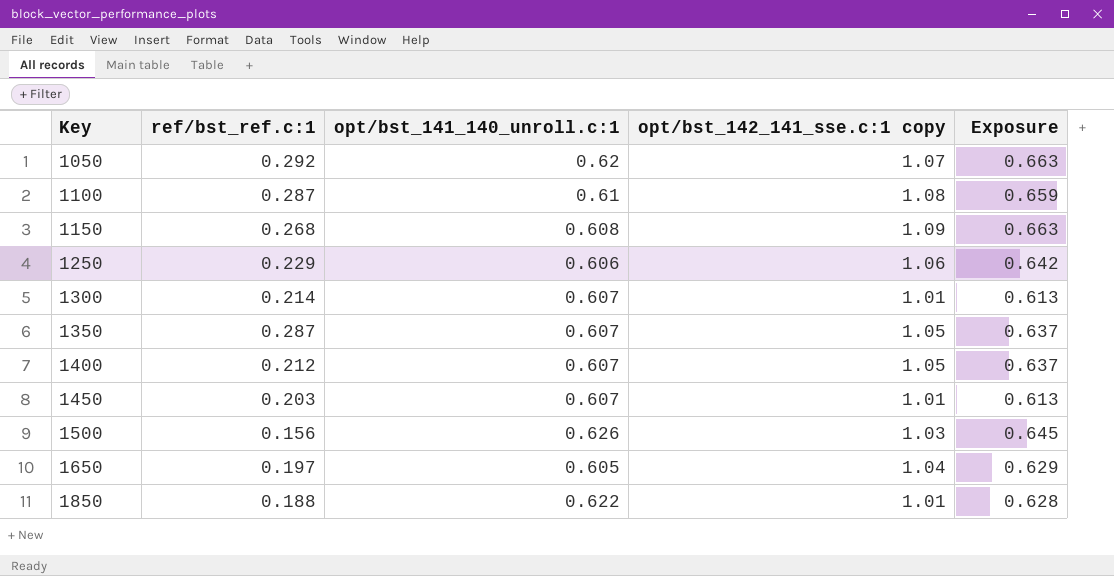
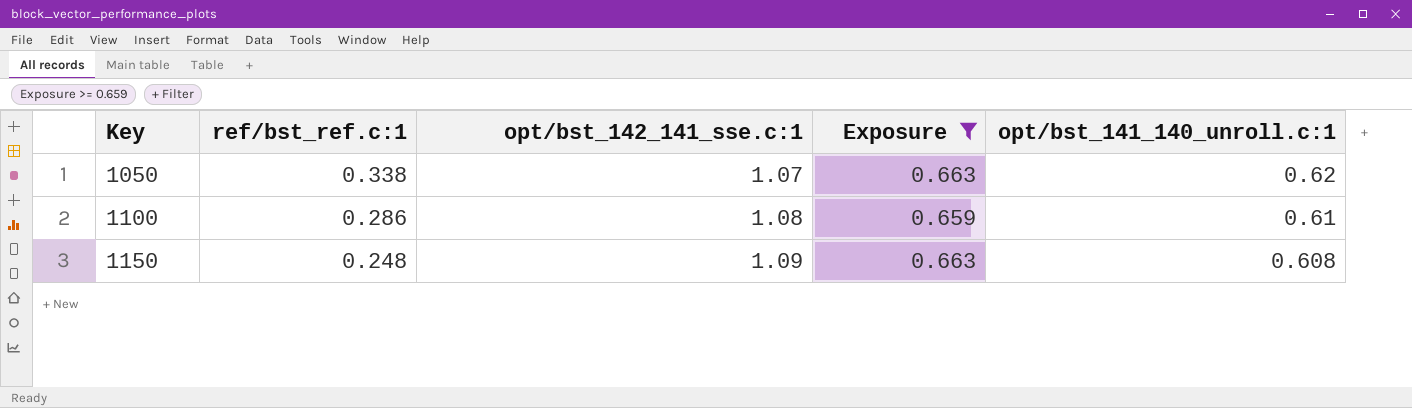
filter: none -> Exposure >= 0.659
column name: opt/bst_142_141_sse.c:1 copy -> opt/bst_142_141_sse.c:1
column opt/bst_141_140_unroll.c:1 | position: 3 -> 5
1050 | ref/bst_ref.c:1: 0.292 -> 0.338
1100 | ref/bst_ref.c:1: 0.287 -> 0.286
1150 | ref/bst_ref.c:1: 0.268 -> 0.248

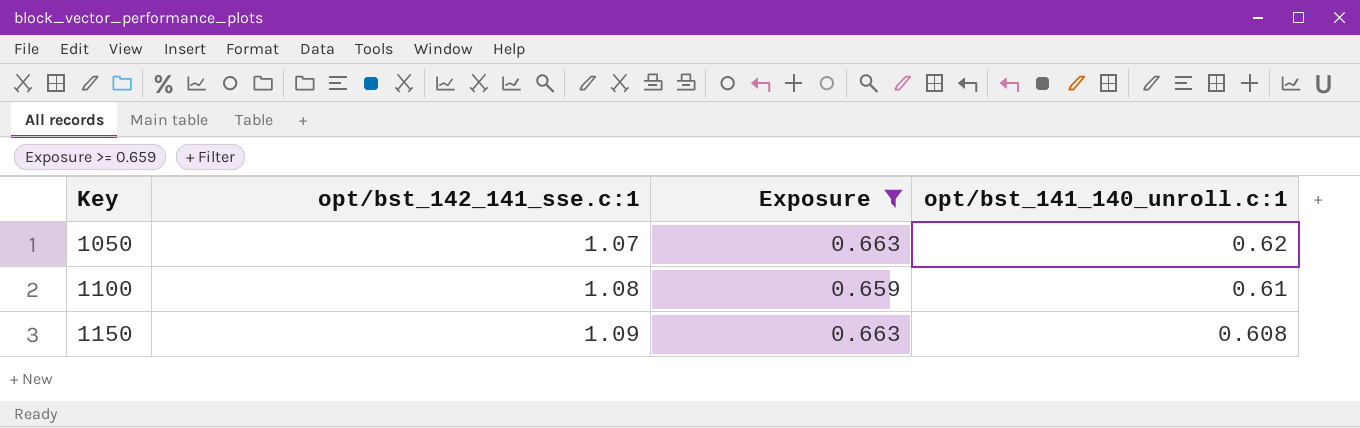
column ref/bst_ref.c:1 | position: 2 -> none

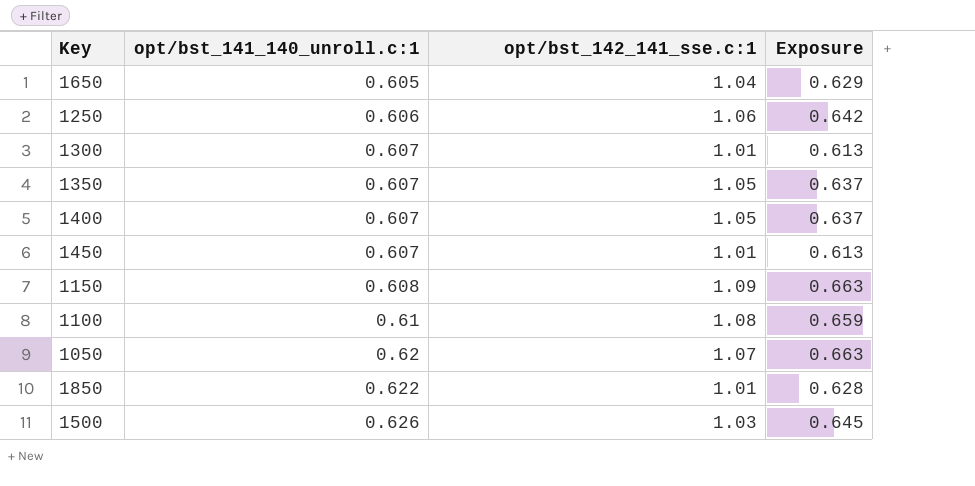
filter: Exposure >= 0.659 -> none
row order: Key ascending -> opt/bst_141_140_unroll.c:1 ascending
column opt/bst_141_140_unroll.c:1 | position: 4 -> 2

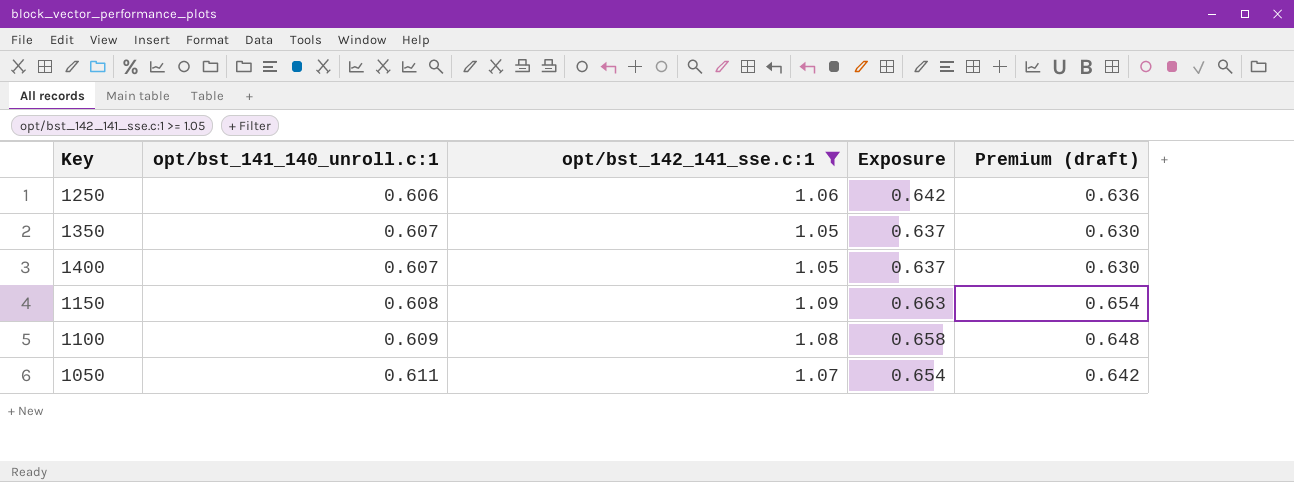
filter: none -> opt/bst_142_141_sse.c:1 >= 1.05
column Premium (draft) | formula: none -> [opt/bst_142_141_sse.c:1] * 0.6
1100 | opt/bst_141_140_unroll.c:1: 0.61 -> 0.609
1100 | Exposure: 0.659 -> 0.658
1050 | opt/bst_141_140_unroll.c:1: 0.62 -> 0.611
1050 | Exposure: 0.663 -> 0.654

